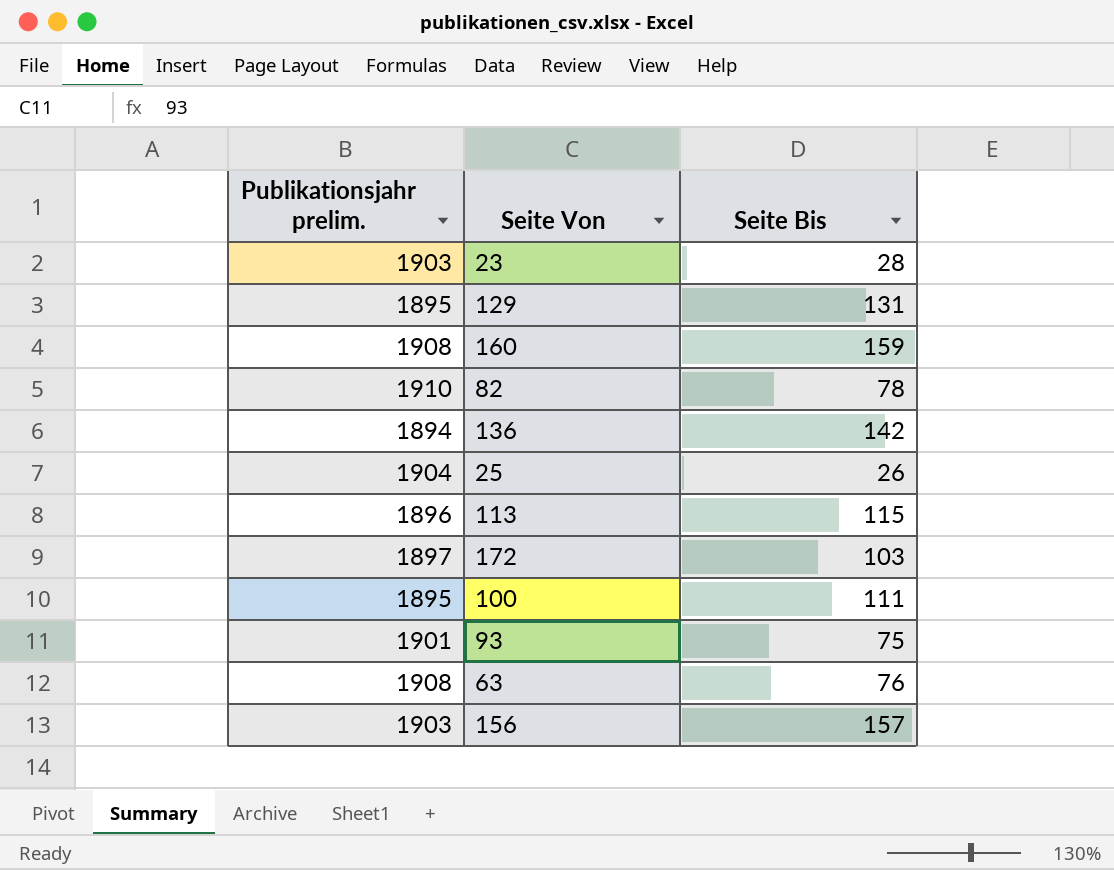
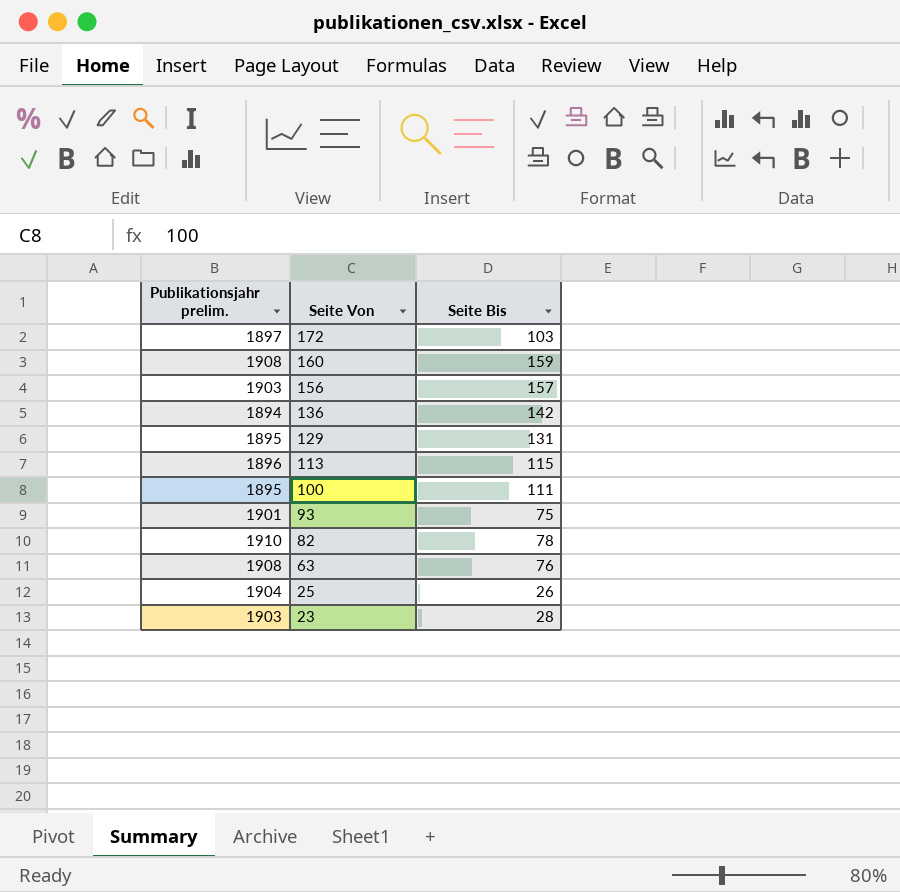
row order: none -> Seite Von descending

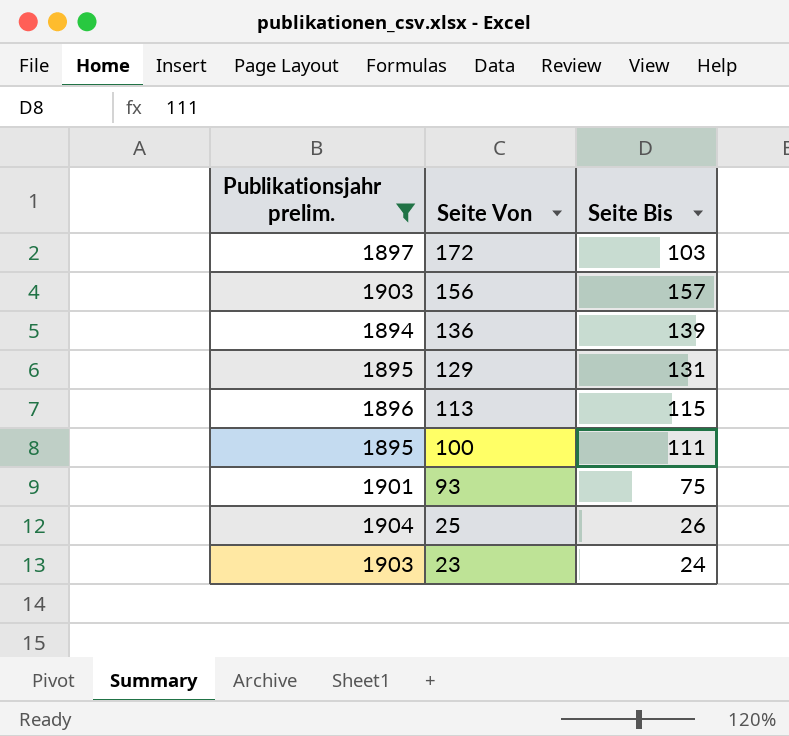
filter: none -> Publikationsjahr prelim. <= 1904
136 | Seite Bis: 142 -> 139
23 | Seite Bis: 28 -> 24

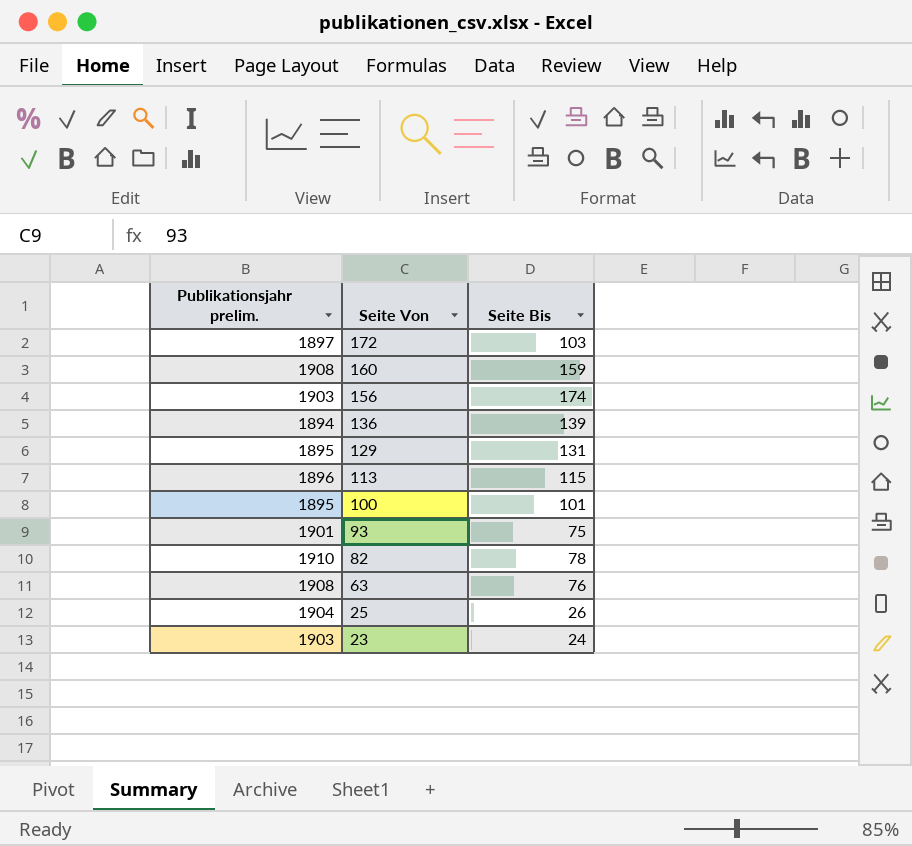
filter: Publikationsjahr prelim. <= 1904 -> none
156 | Seite Bis: 157 -> 174
100 | Seite Bis: 111 -> 101

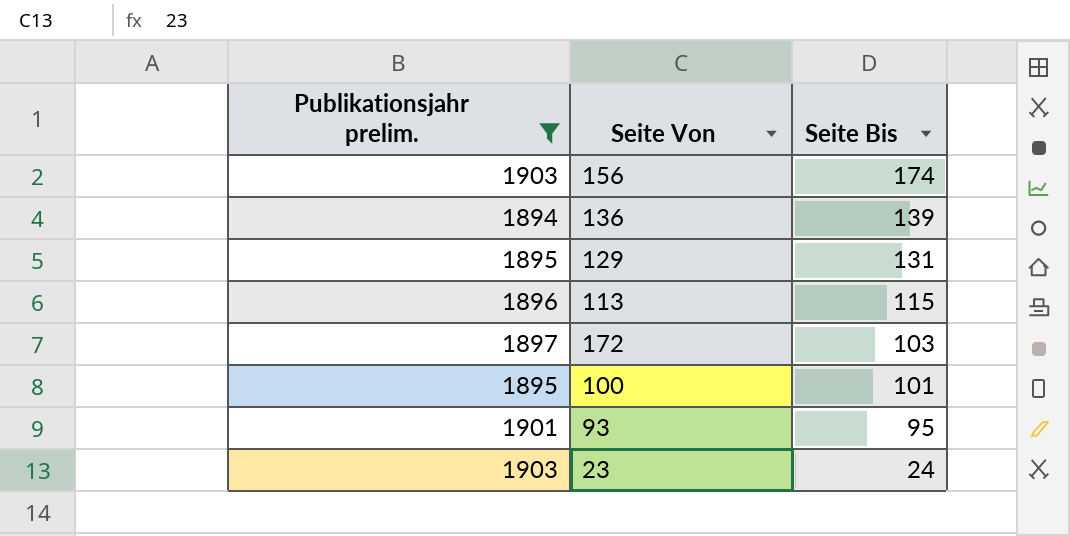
filter: none -> Publikationsjahr prelim. <= 1903
row order: Seite Von descending -> Seite Bis descending
93 | Seite Bis: 75 -> 95

